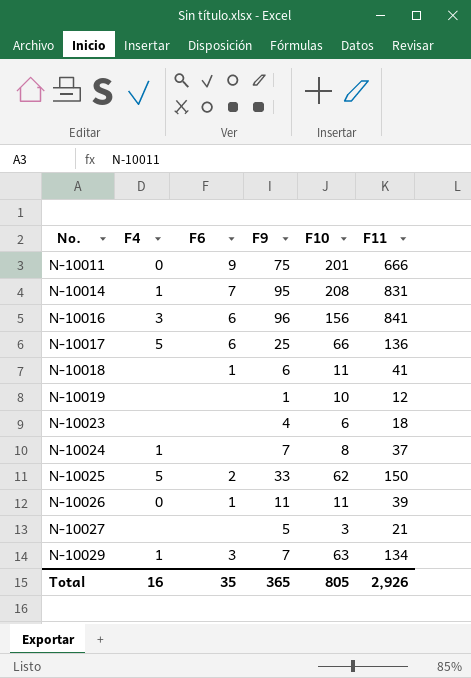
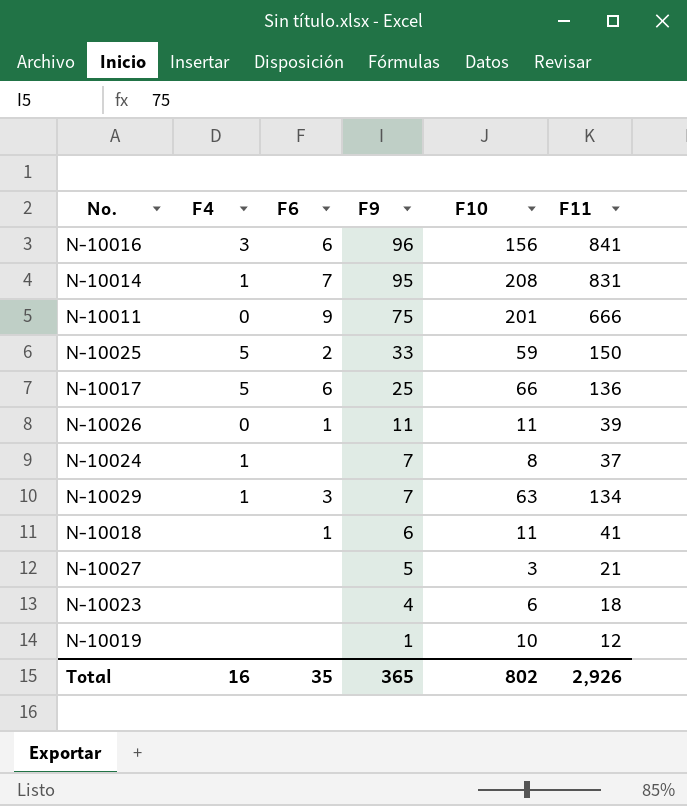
row order: No. ascending -> F9 descending
N-10025 | F10: 62 -> 59
Total | F10: 805 -> 802

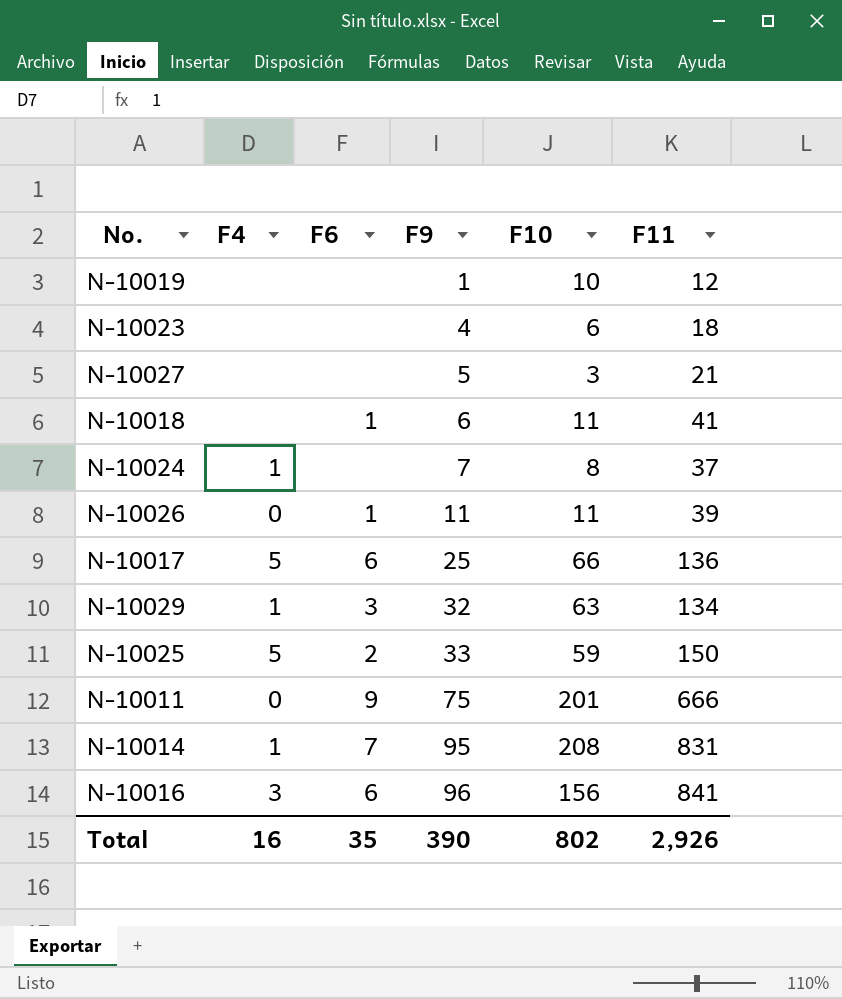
row order: F9 descending -> F9 ascending
N-10029 | F9: 7 -> 32
Total | F9: 365 -> 390

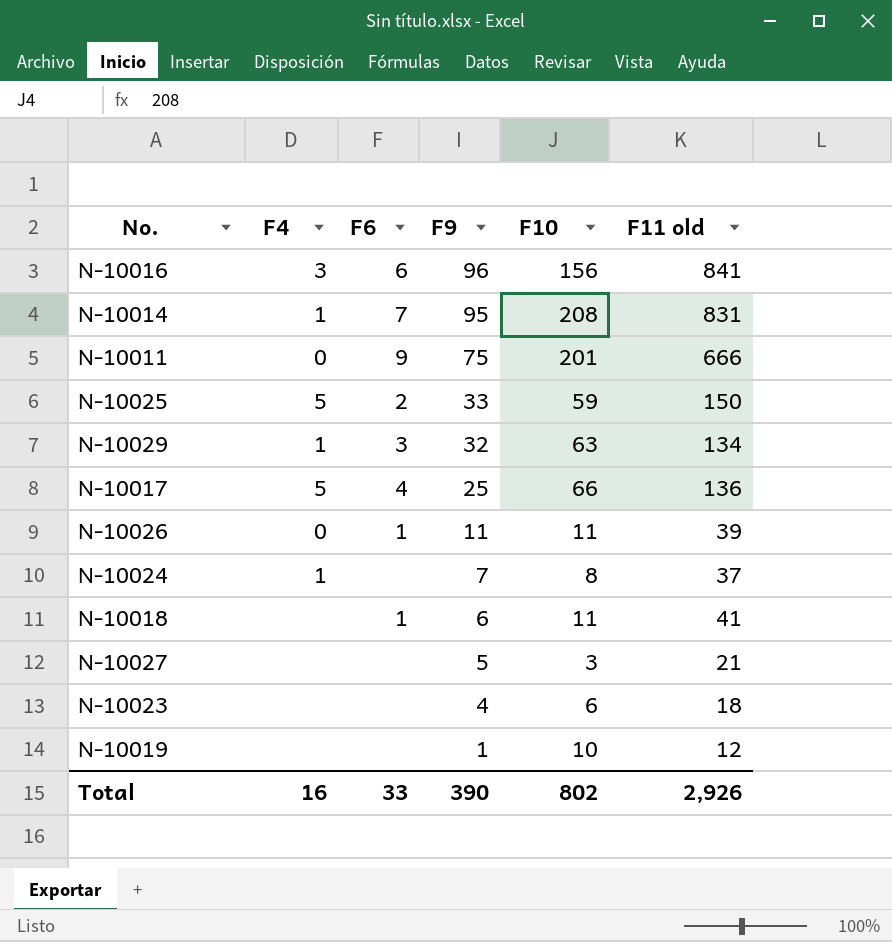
row order: F9 ascending -> F9 descending
column name: F11 -> F11 old
N-10017 | F6: 6 -> 4
Total | F6: 35 -> 33

